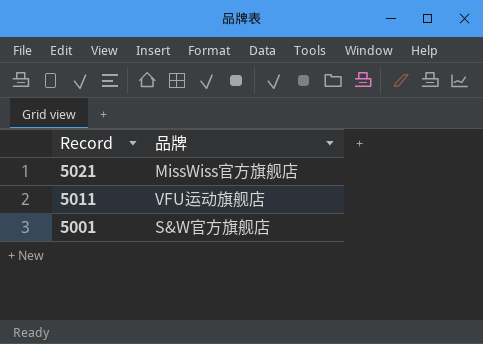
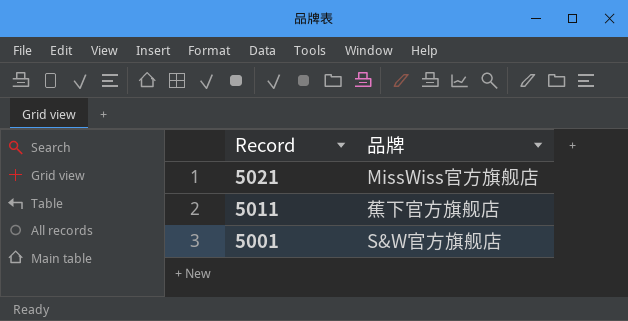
5011 | 品牌: VFU运动旗舰店 -> 蕉下官方旗舰店

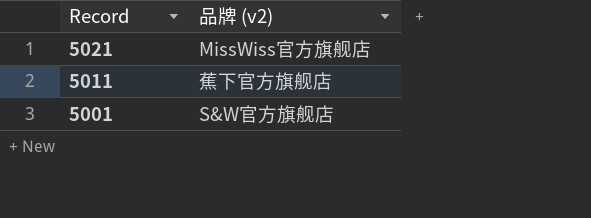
column name: 品牌 -> 品牌 (v2)

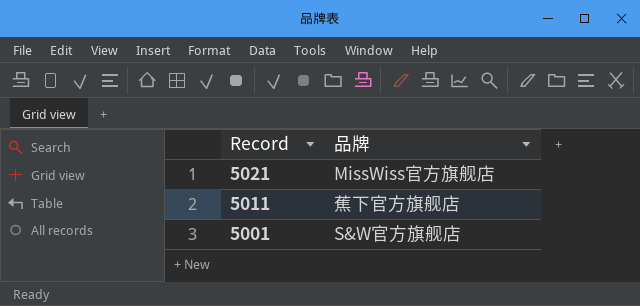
column name: 品牌 (v2) -> 品牌

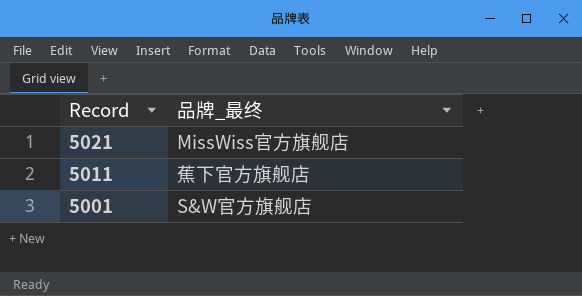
column name: 品牌 -> 品牌_最终

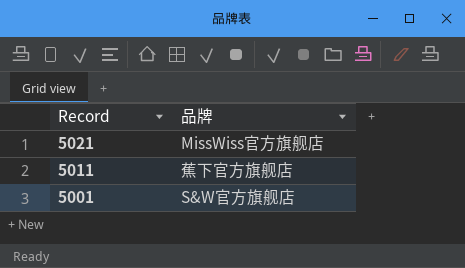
column name: 品牌_最终 -> 品牌

